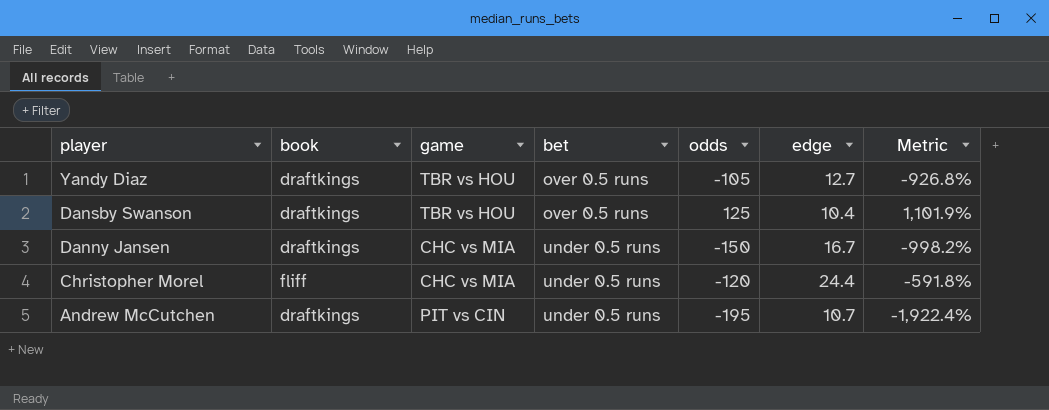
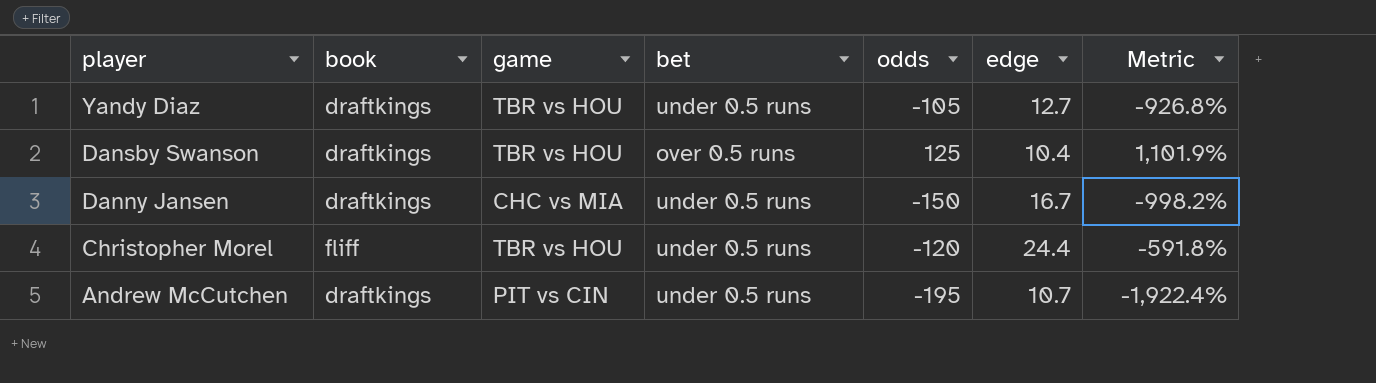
Yandy Diaz | bet: over 0.5 runs -> under 0.5 runs
Christopher Morel | game: CHC vs MIA -> TBR vs HOU

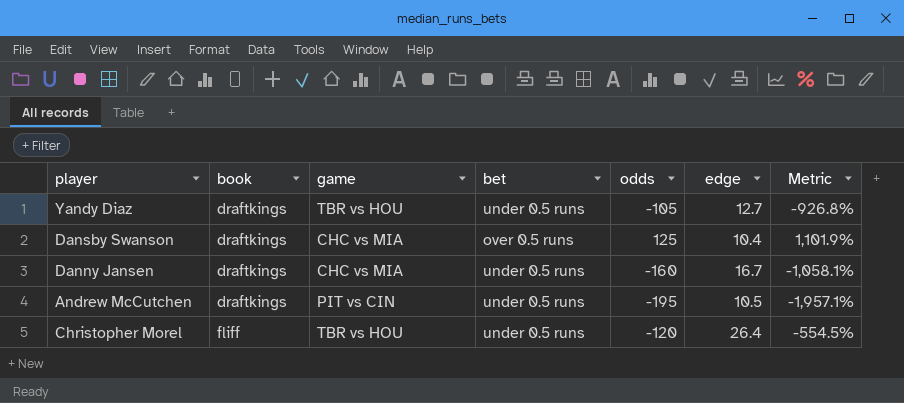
row order: player descending -> book ascending
Dansby Swanson | game: TBR vs HOU -> CHC vs MIA
Danny Jansen | odds: -150 -> -160
Danny Jansen | Metric: -998.2% -> -1,058.1%
Andrew McCutchen | edge: 10.7 -> 10.5
Andrew McCutchen | Metric: -1,922.4% -> -1,957.1%
Christopher Morel | edge: 24.4 -> 26.4
Christopher Morel | Metric: -591.8% -> -554.5%

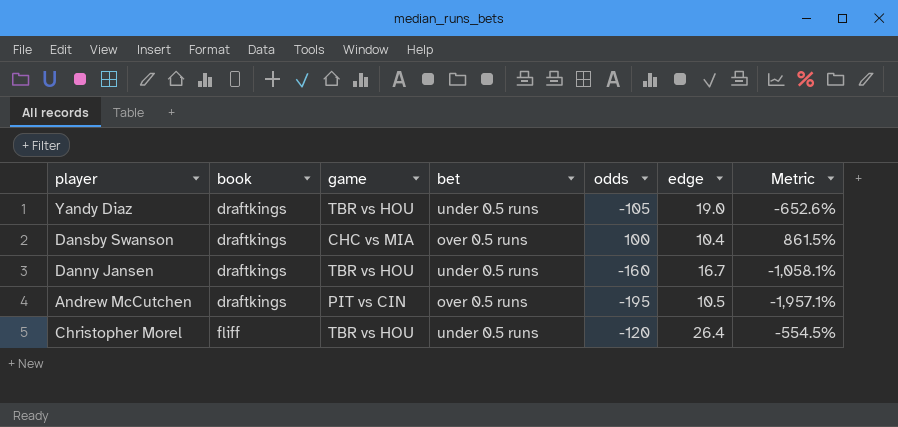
Yandy Diaz | edge: 12.7 -> 19.0
Yandy Diaz | Metric: -926.8% -> -652.6%
Dansby Swanson | odds: 125 -> 100
Dansby Swanson | Metric: 1,101.9% -> 861.5%
Danny Jansen | game: CHC vs MIA -> TBR vs HOU
Andrew McCutchen | bet: under 0.5 runs -> over 0.5 runs

